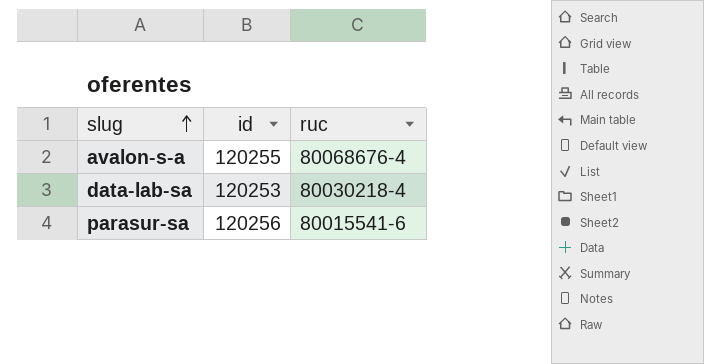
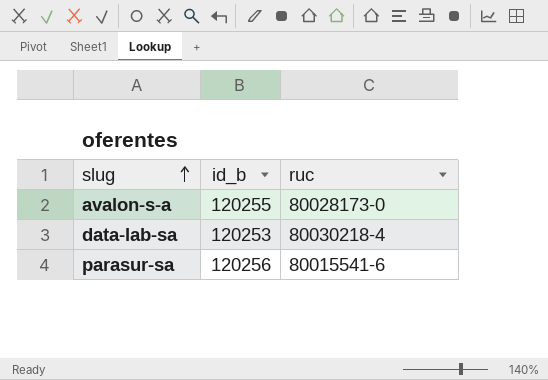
column name: id -> id_b
avalon-s-a | ruc: 80068676-4 -> 80028173-0

